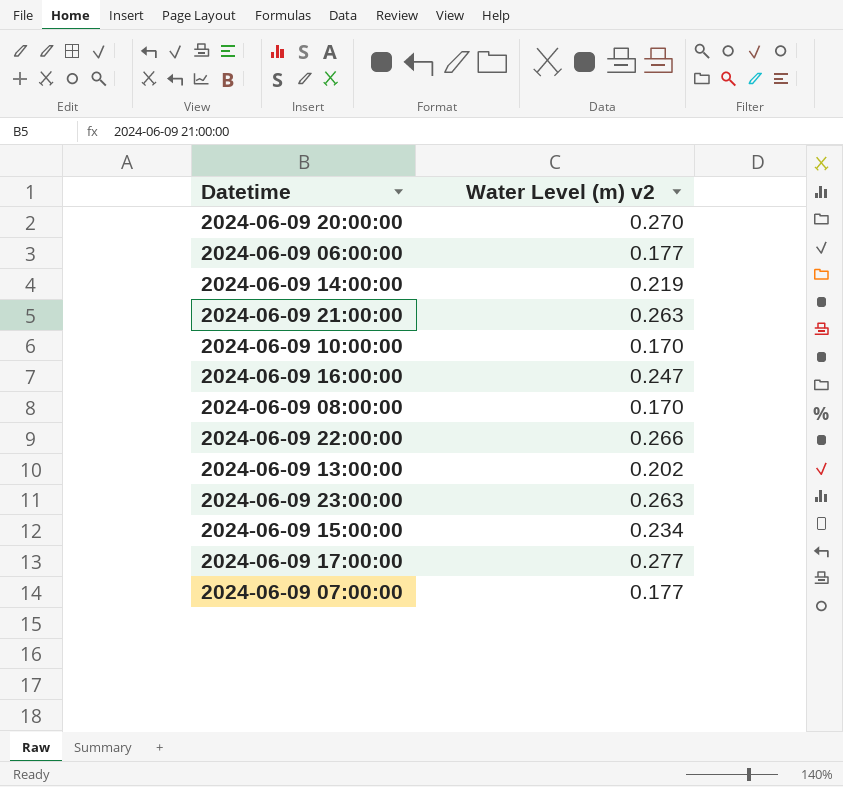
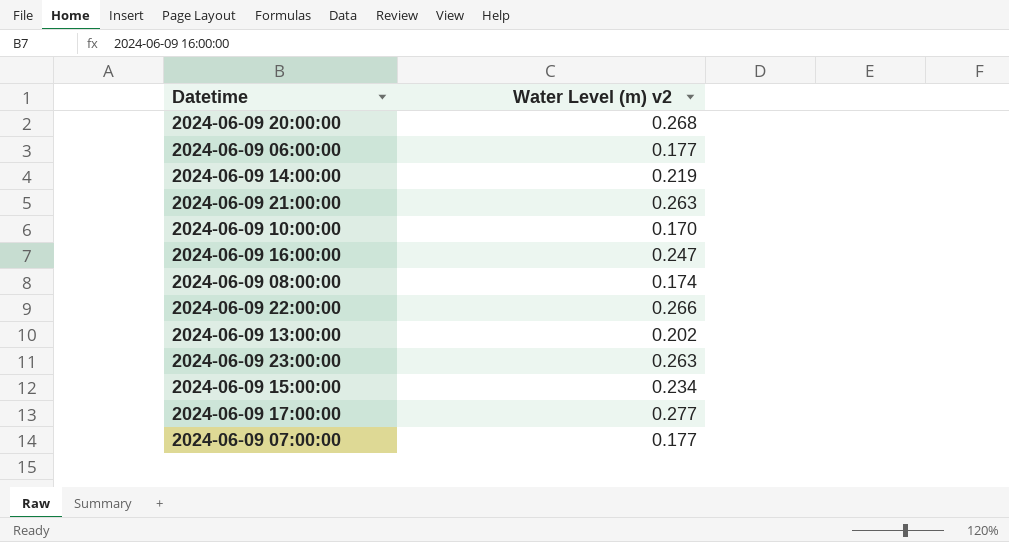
2024-06-09 20:00:00 | Water Level (m) v2: 0.270 -> 0.268
2024-06-09 08:00:00 | Water Level (m) v2: 0.170 -> 0.174

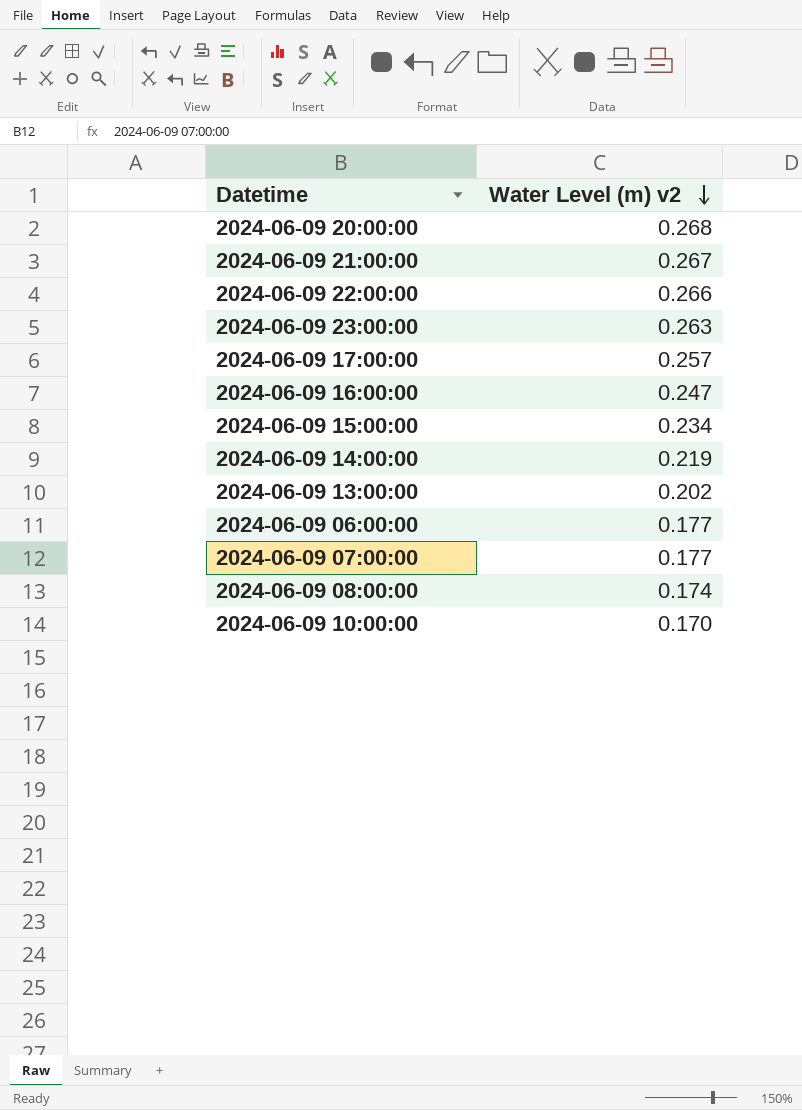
row order: none -> Water Level (m) v2 descending
2024-06-09 21:00:00 | Water Level (m) v2: 0.263 -> 0.267
2024-06-09 17:00:00 | Water Level (m) v2: 0.277 -> 0.257

